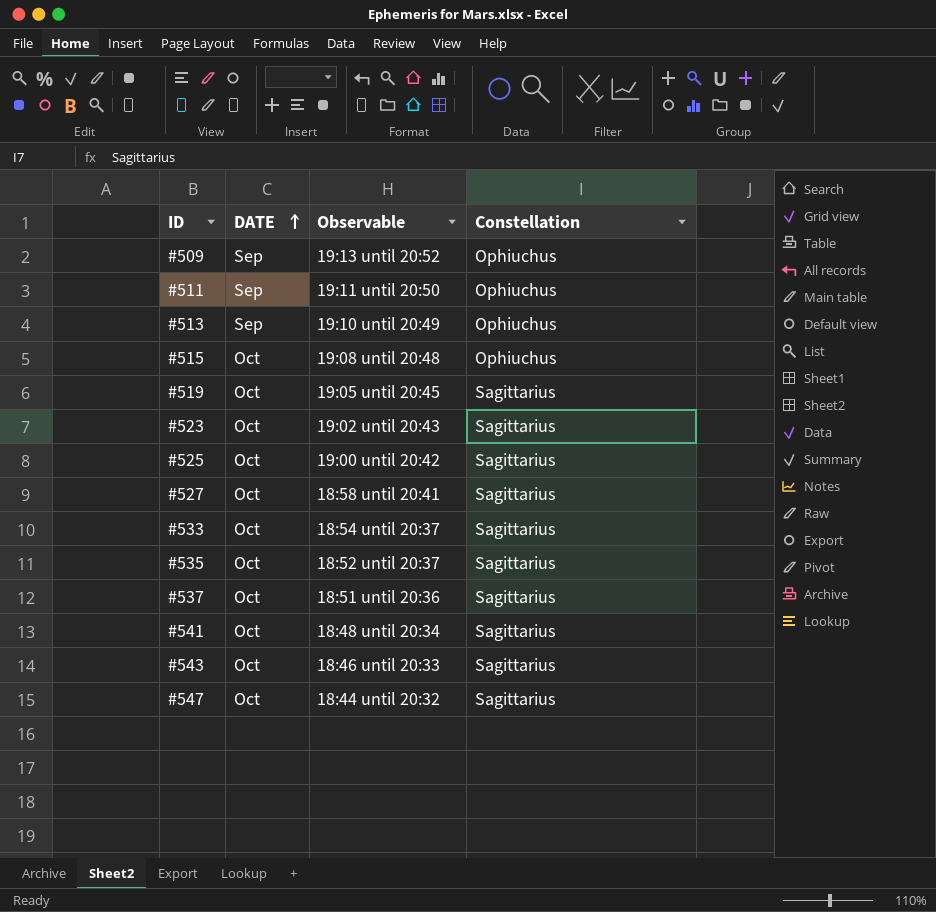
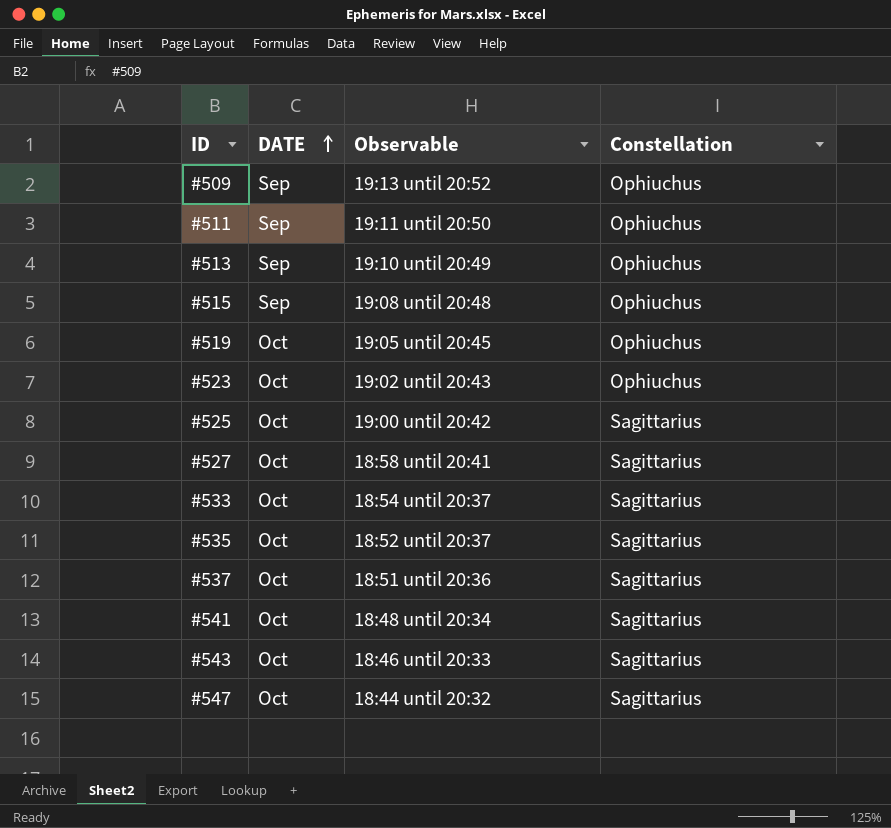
#515 | DATE: Oct -> Sep
#519 | Constellation: Sagittarius -> Ophiuchus
#523 | Constellation: Sagittarius -> Ophiuchus

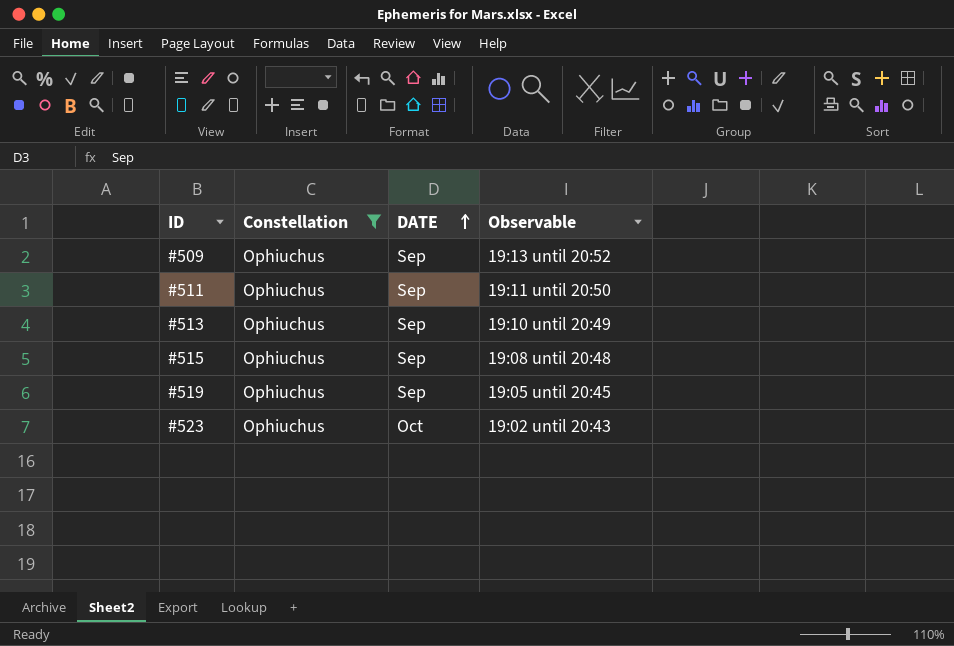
filter: none -> Constellation = Ophiuchus
column Constellation | position: 4 -> 2
#519 | DATE: Oct -> Sep

